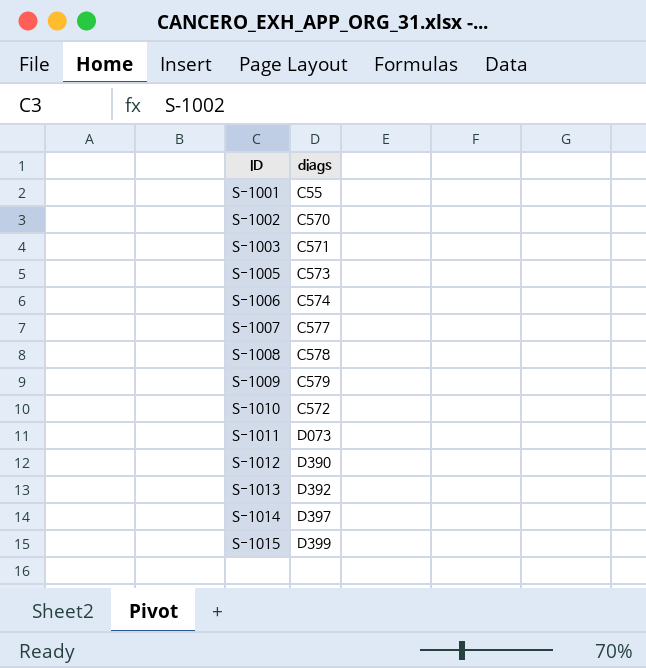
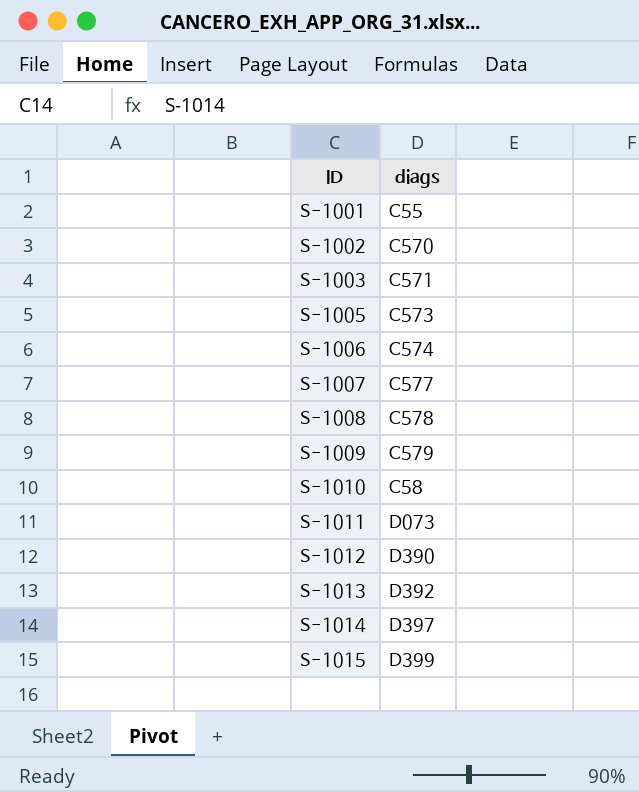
S-1010 | diags: C572 -> C58

